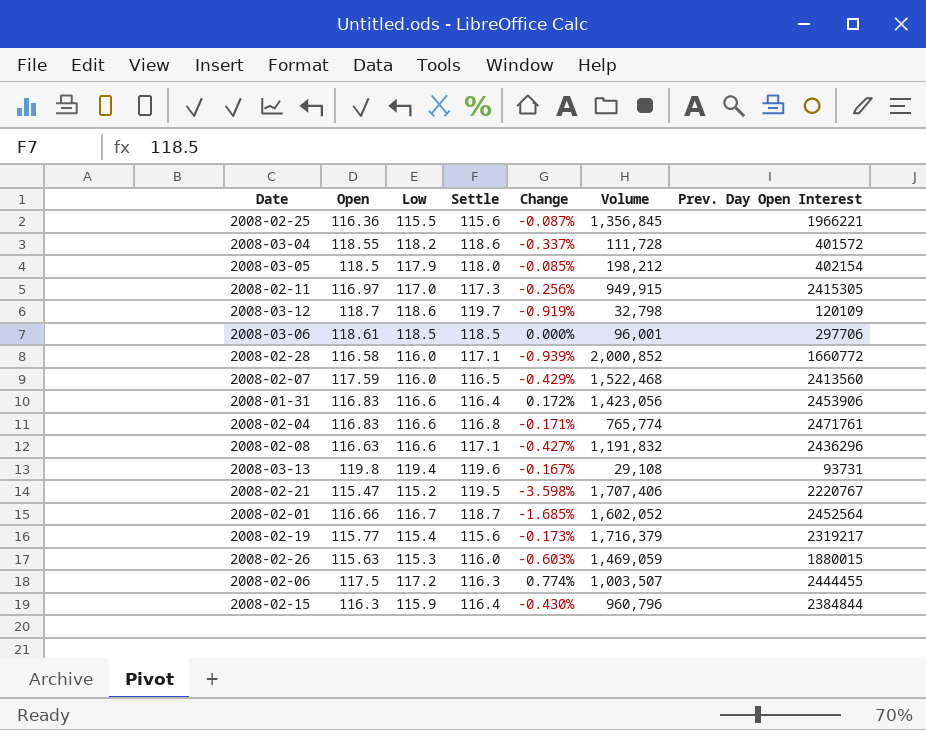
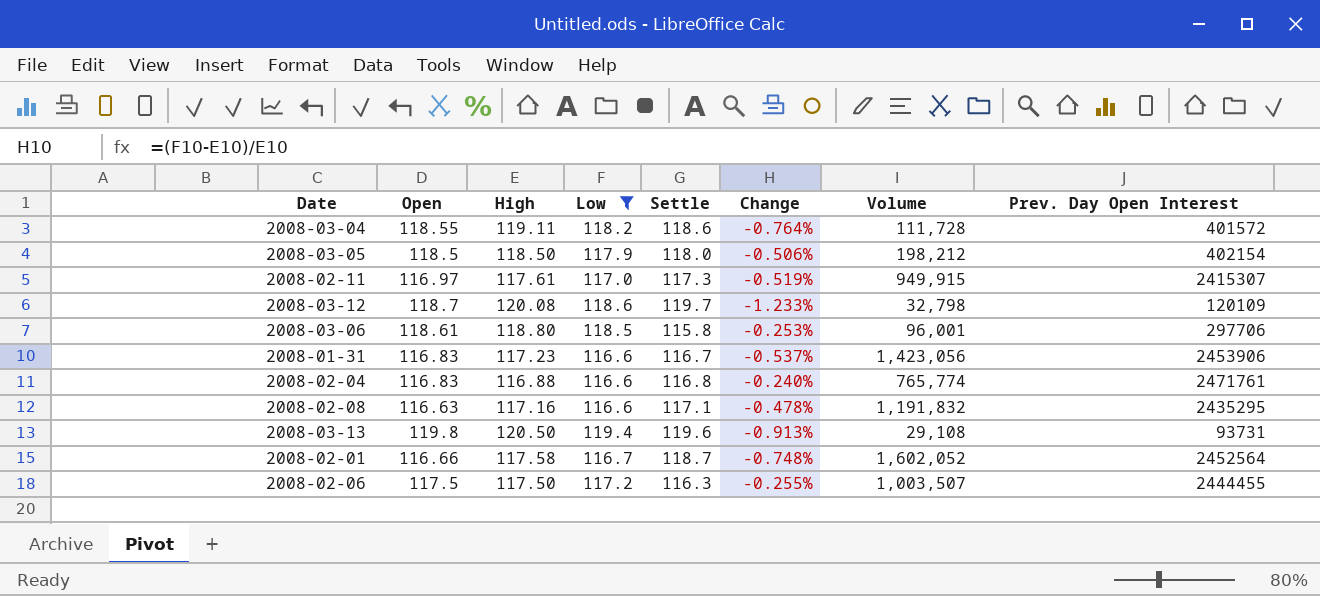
filter: none -> Low >= 116.6
column High | position: none -> 3
column Change | formula: ([Low] - [Settle]) / [Settle] -> ([Low] - [High]) / [High]
2008-02-11 | Prev. Day Open Interest: 2415305 -> 2415307
2008-03-06 | Settle: 118.5 -> 115.8
2008-01-31 | Settle: 116.4 -> 116.7
2008-02-08 | Prev. Day Open Interest: 2436296 -> 2435295

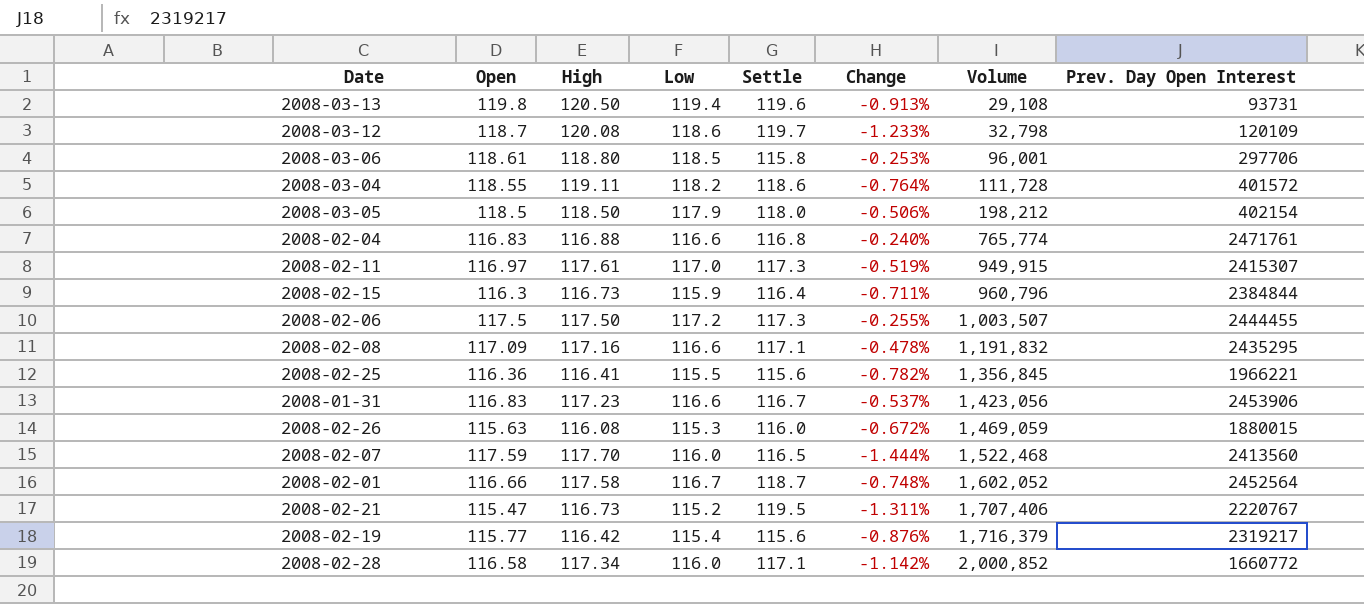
filter: Low >= 116.6 -> none
row order: none -> Volume ascending
2008-02-06 | Settle: 116.3 -> 117.3
2008-02-08 | Open: 116.63 -> 117.09

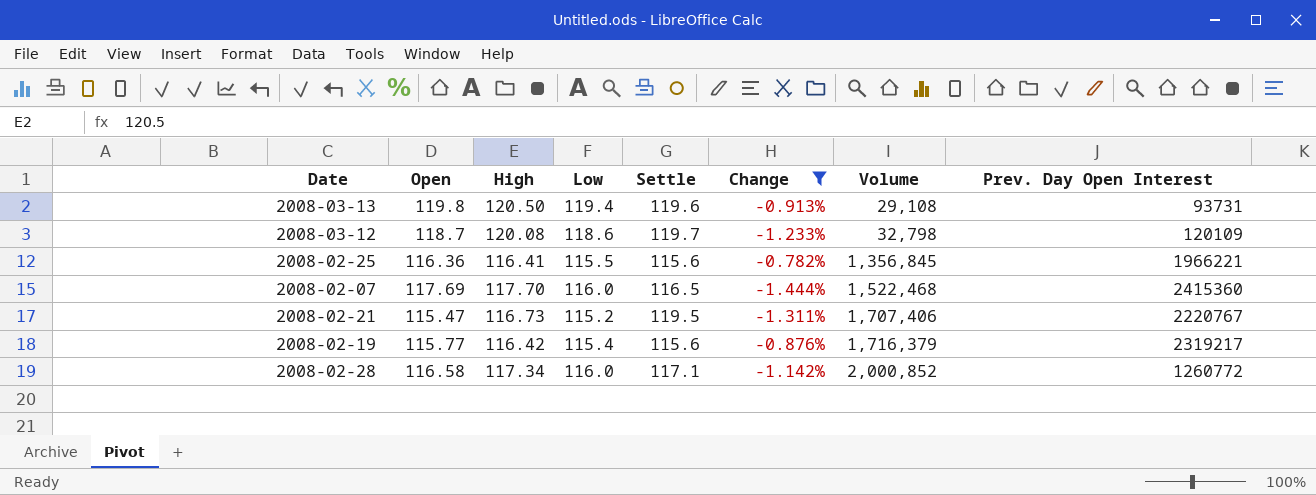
filter: none -> Change <= -0.782%
2008-02-07 | Open: 117.59 -> 117.69
2008-02-07 | Prev. Day Open Interest: 2413560 -> 2415360
2008-02-28 | Prev. Day Open Interest: 1660772 -> 1260772

